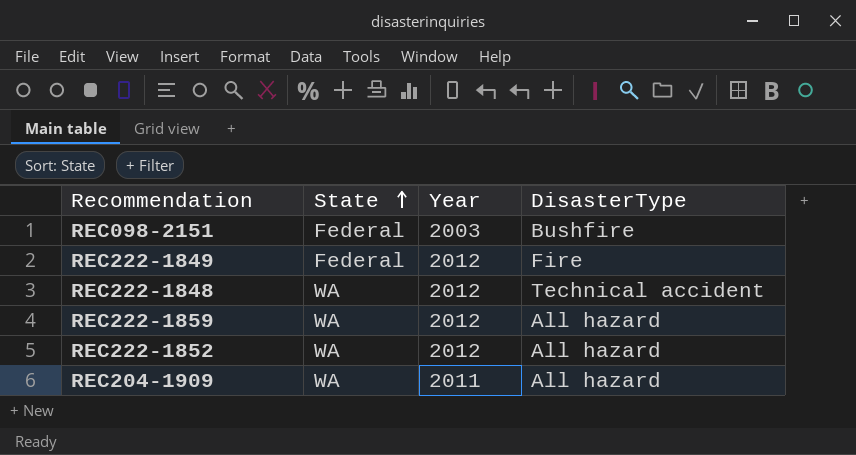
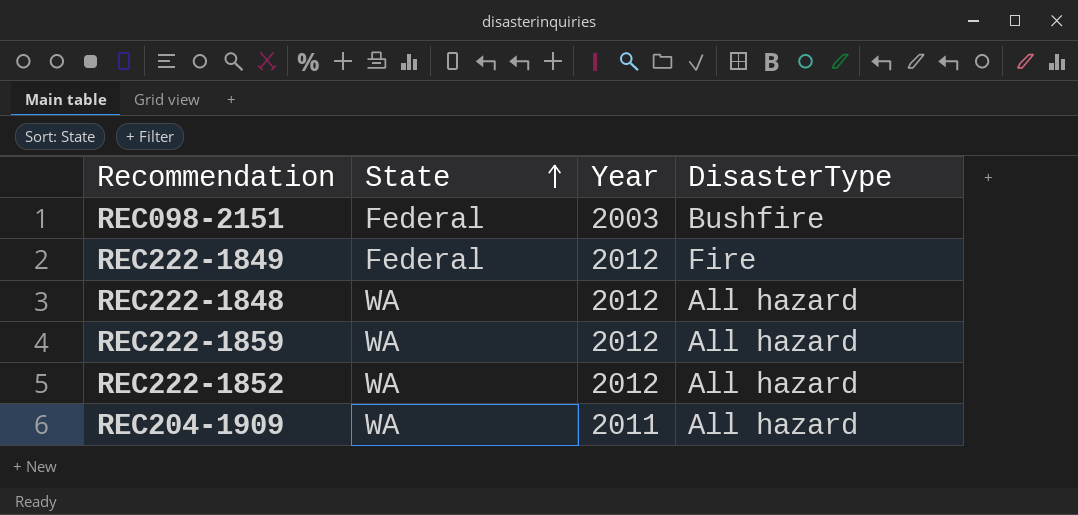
REC222-1848 | DisasterType: Technical accident -> All hazard

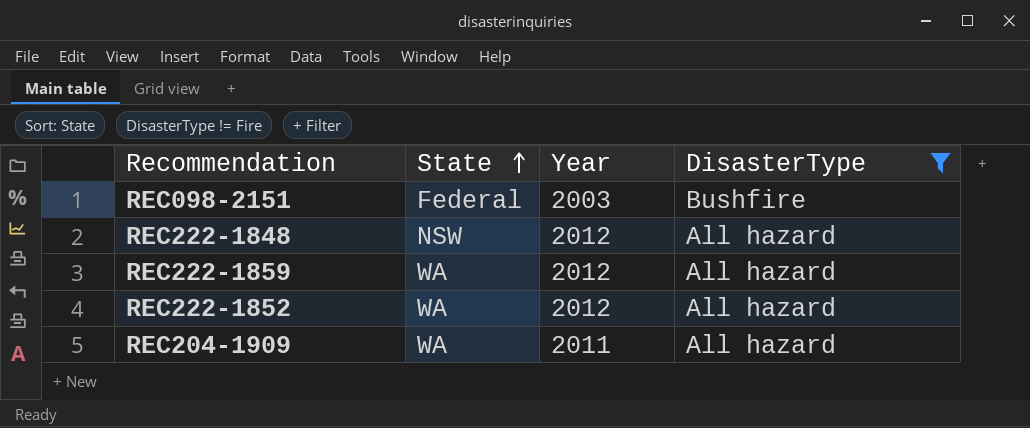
filter: none -> DisasterType != Fire
REC222-1848 | State: WA -> NSW

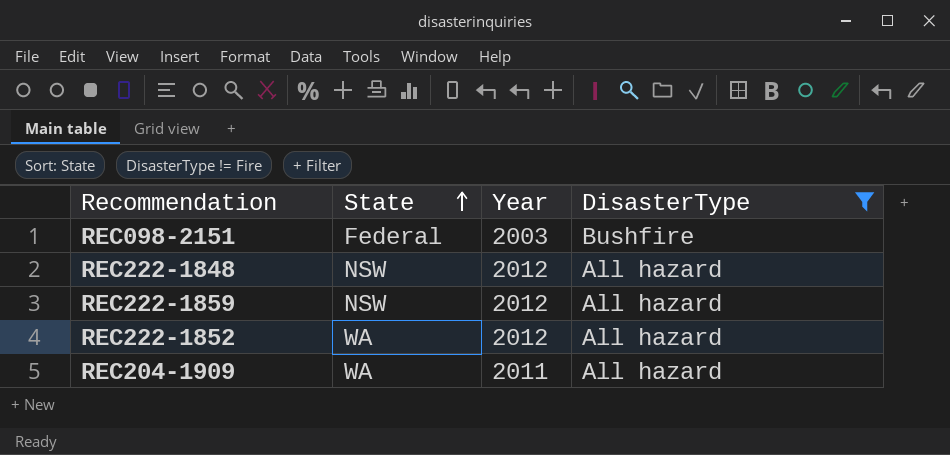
REC222-1859 | State: WA -> NSW

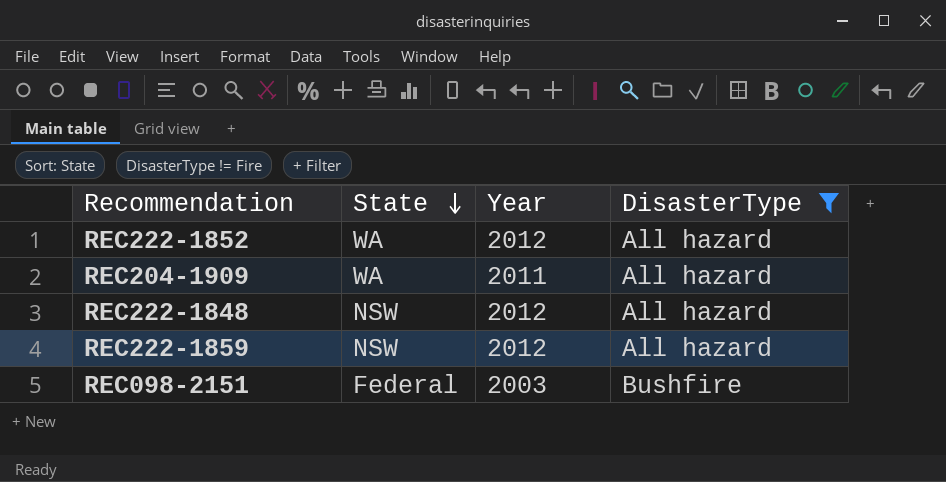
row order: State ascending -> State descending

